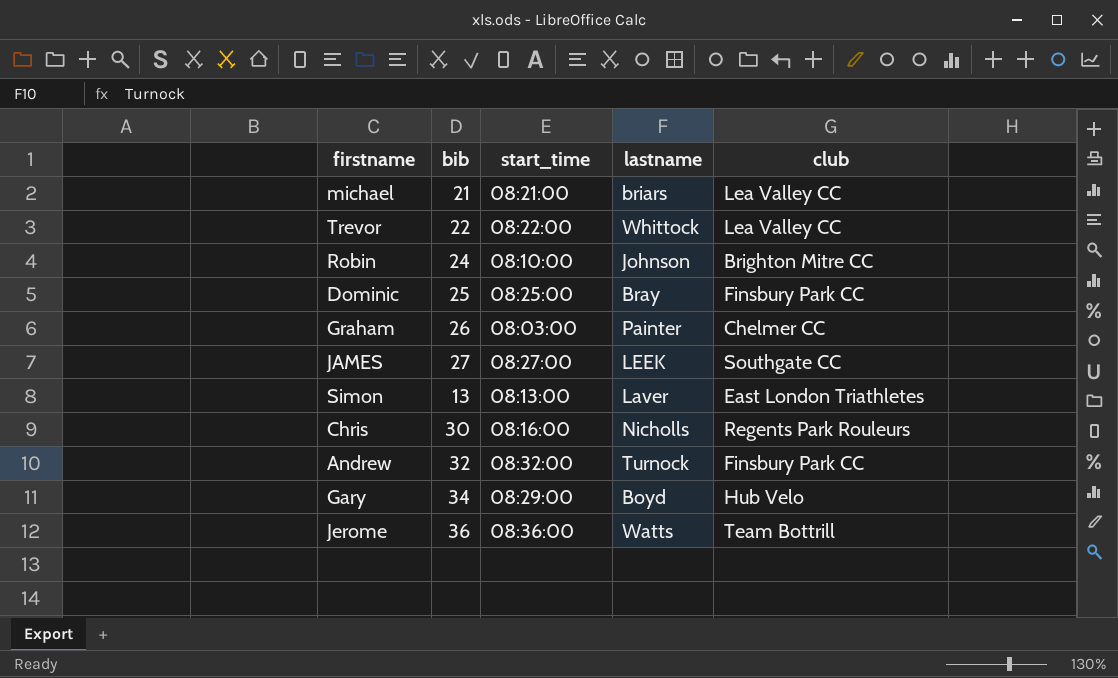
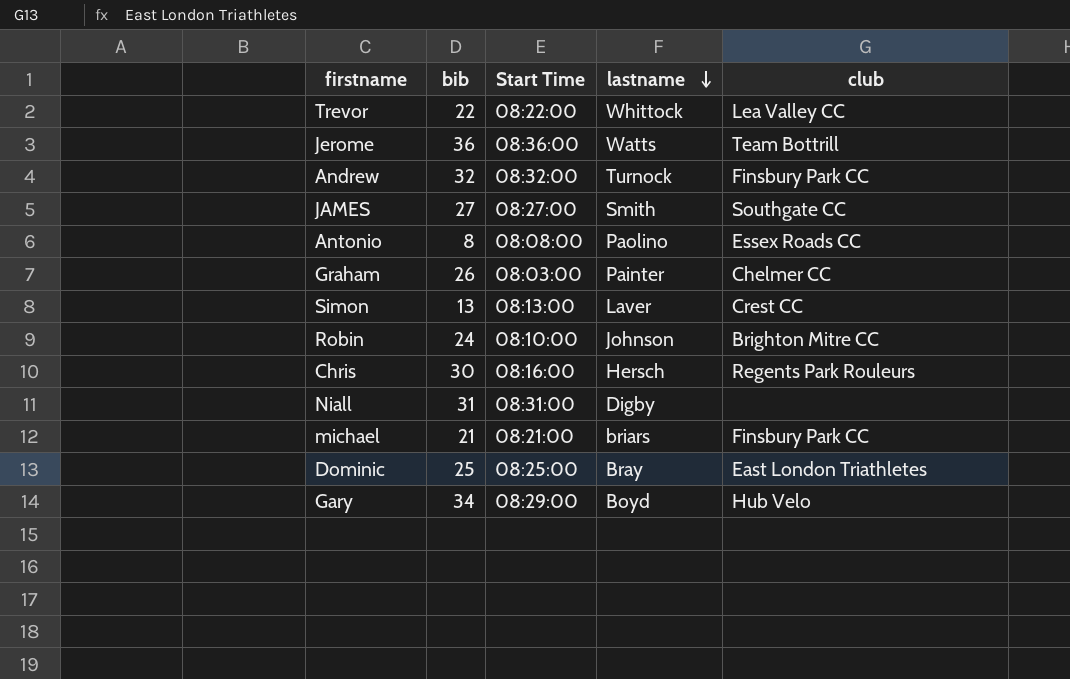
row order: none -> lastname descending
column name: start_time -> Start Time
JAMES | lastname: LEEK -> Smith
row Antonio: none -> 8 | 08:08:00 | Paolino | Essex Roads CC
Simon | club: East London Triathletes -> Crest CC
Chris | lastname: Nicholls -> Hersch
row Niall: none -> 31 | 08:31:00 | Digby | none
michael | club: Lea Valley CC -> Finsbury Park CC
Dominic | club: Finsbury Park CC -> East London Triathletes

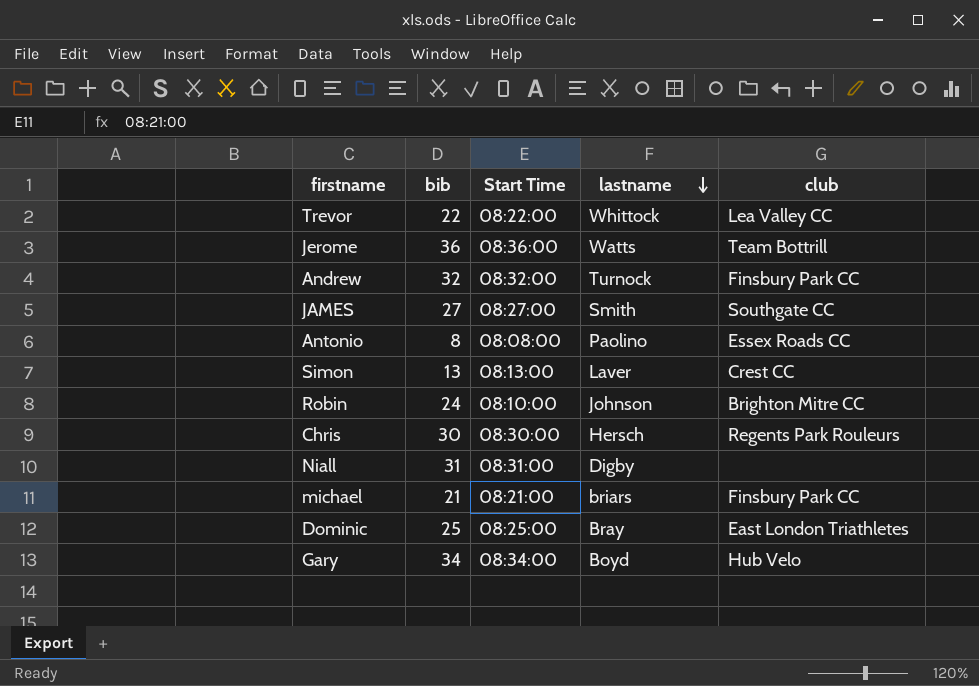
row Graham: 26 | 08:03:00 | Painter | Chelmer CC -> none
Chris | Start Time: 08:16:00 -> 08:30:00
Gary | Start Time: 08:29:00 -> 08:34:00

